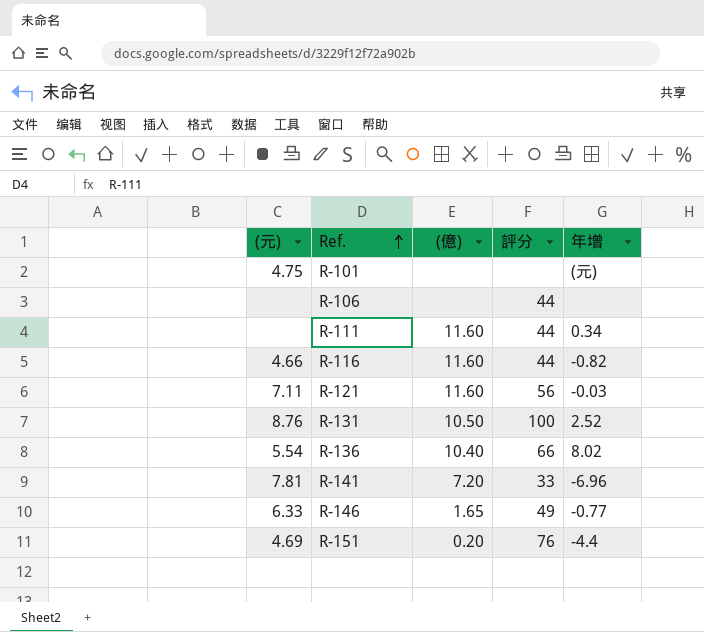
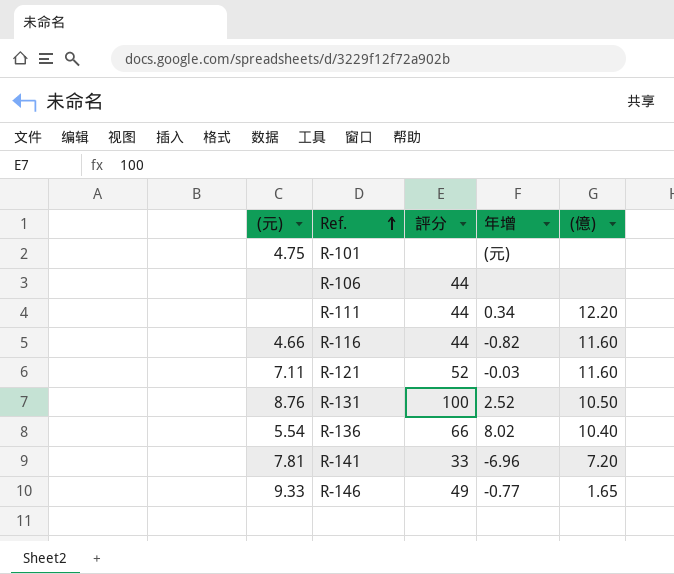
column (億) | position: 3 -> 5
row R-151: 4.69 | 0.20 | 76 | -4.4 -> none
R-111 | (億): 11.60 -> 12.20
R-121 | 評分: 56 -> 52
R-146 | (元): 6.33 -> 9.33

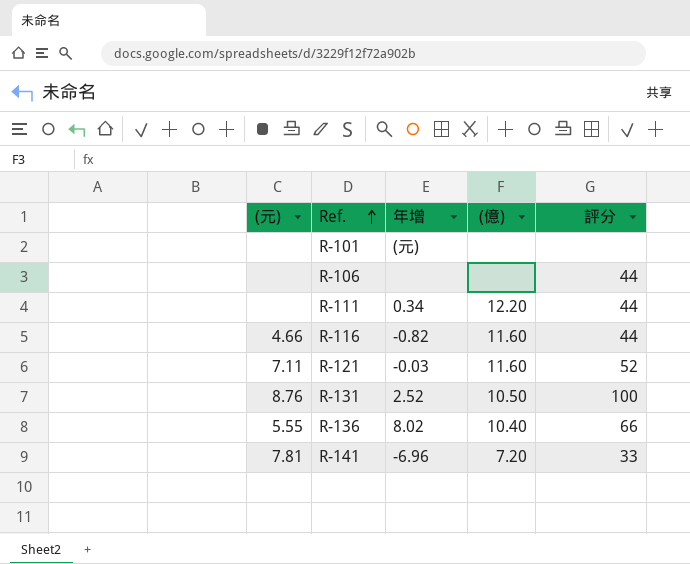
column 評分 | position: 3 -> 5
row R-146: 9.33 | 49 | -0.77 | 1.65 -> none
R-101 | (元): 4.75 -> none
R-136 | (元): 5.54 -> 5.55

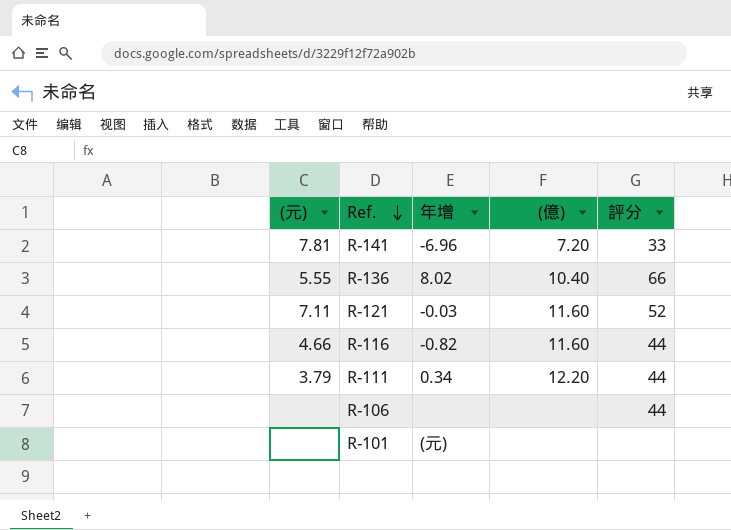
row order: Ref. ascending -> Ref. descending
row R-131: 8.76 | 2.52 | 10.50 | 100 -> none
R-111 | (元): none -> 3.79

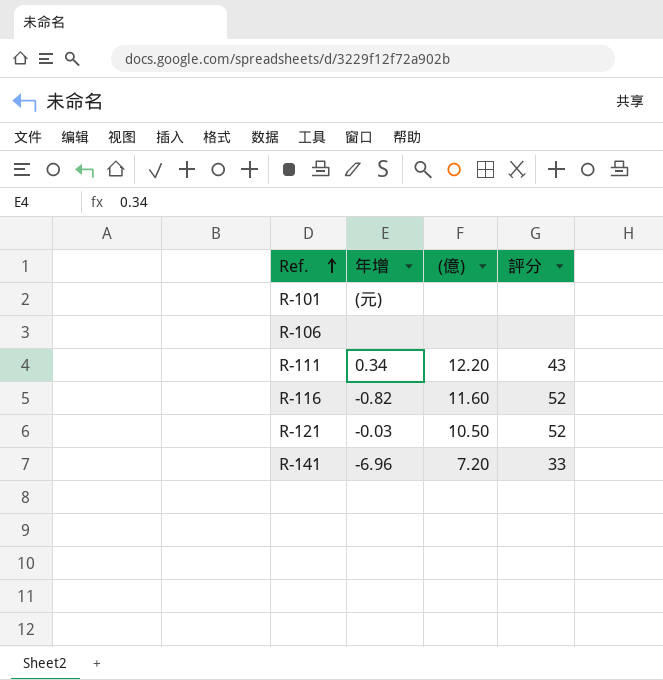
row order: Ref. descending -> Ref. ascending
column (元) | position: 1 -> none
row R-136: 5.55 | 8.02 | 10.40 | 66 -> none
R-106 | 評分: 44 -> none
R-111 | 評分: 44 -> 43
R-116 | 評分: 44 -> 52
R-121 | (億): 11.60 -> 10.50

